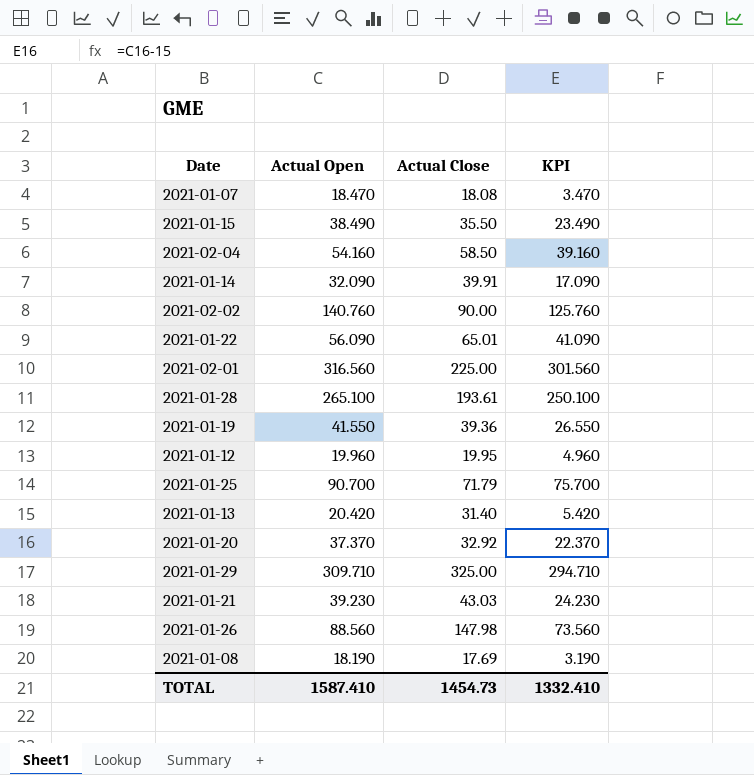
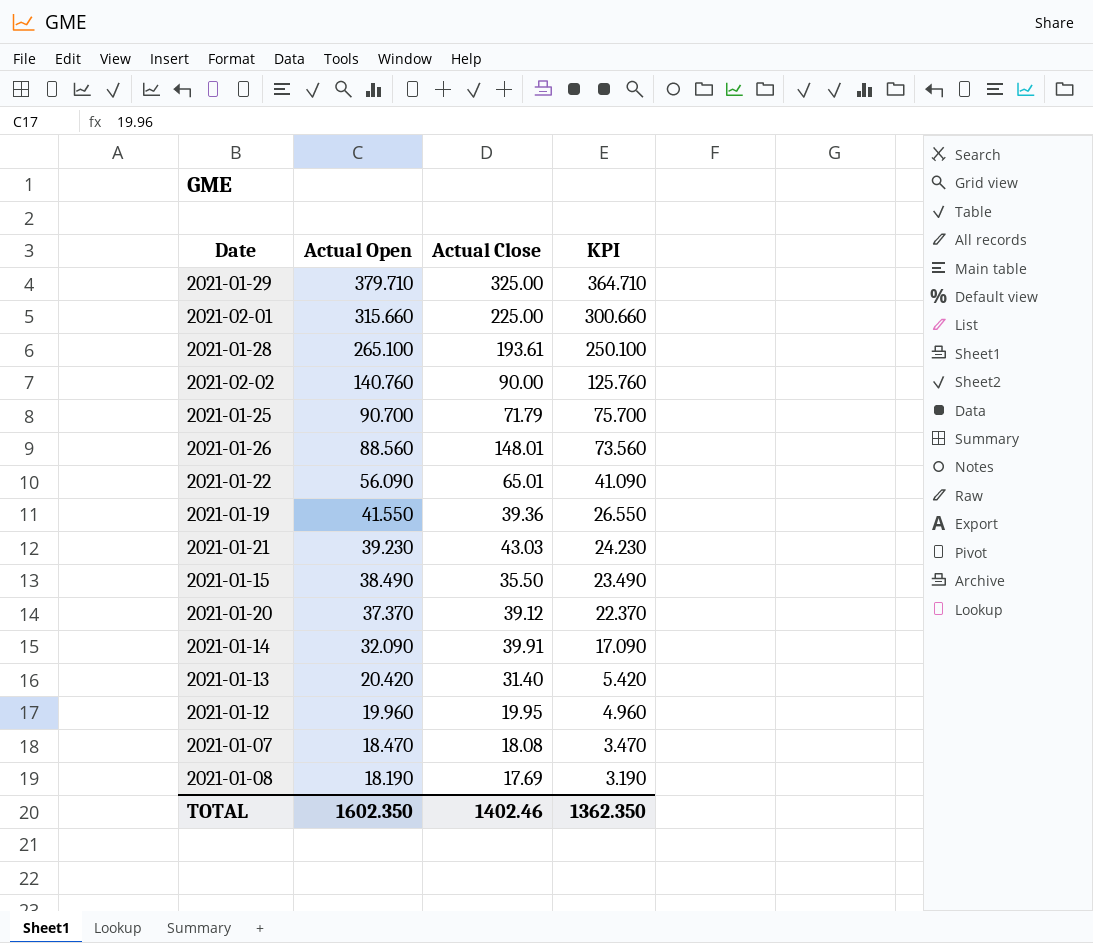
row order: none -> Actual Open descending
row 2021-02-04: 54.160 | 58.50 | 39.160 -> none
2021-01-29 | Actual Open: 309.710 -> 379.710
2021-01-29 | KPI: 294.710 -> 364.710
2021-02-01 | Actual Open: 316.560 -> 315.660
2021-02-01 | KPI: 301.560 -> 300.660
2021-01-26 | Actual Close: 147.98 -> 148.01
2021-01-20 | Actual Close: 32.92 -> 39.12
TOTAL | Actual Open: 1587.410 -> 1602.350
TOTAL | Actual Close: 1454.73 -> 1402.46
TOTAL | KPI: 1332.410 -> 1362.350

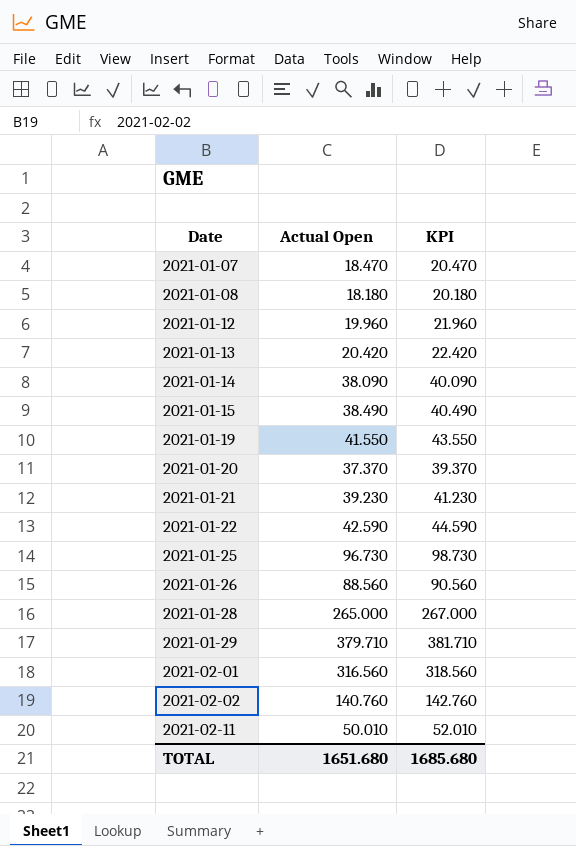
row order: Actual Open descending -> Date ascending
column Actual Close | position: 3 -> none
column KPI | formula: [Actual Open] - 15 -> [Actual Open] + 2
2021-01-08 | Actual Open: 18.190 -> 18.180
2021-01-14 | Actual Open: 32.090 -> 38.090
2021-01-22 | Actual Open: 56.090 -> 42.590
2021-01-25 | Actual Open: 90.700 -> 96.730
2021-01-28 | Actual Open: 265.100 -> 265.000
2021-02-01 | Actual Open: 315.660 -> 316.560
row 2021-02-11: none -> 50.010 | 52.010
TOTAL | Actual Open: 1602.350 -> 1651.680
TOTAL | KPI: 1362.350 -> 1685.680

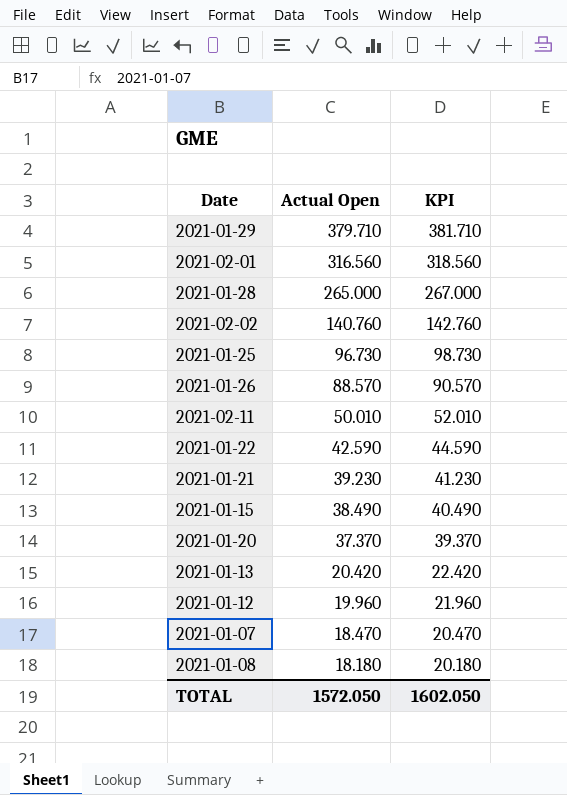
row order: Date ascending -> Actual Open descending
row 2021-01-14: 38.090 | 40.090 -> none
row 2021-01-19: 41.550 | 43.550 -> none
2021-01-26 | Actual Open: 88.560 -> 88.570
2021-01-26 | KPI: 90.560 -> 90.570
TOTAL | Actual Open: 1651.680 -> 1572.050
TOTAL | KPI: 1685.680 -> 1602.050

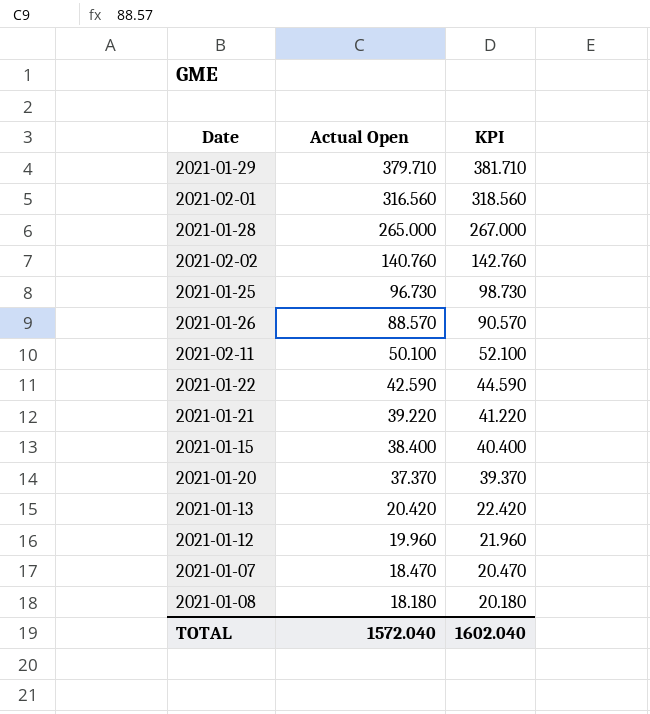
2021-02-11 | Actual Open: 50.010 -> 50.100
2021-02-11 | KPI: 52.010 -> 52.100
2021-01-21 | Actual Open: 39.230 -> 39.220
2021-01-21 | KPI: 41.230 -> 41.220
2021-01-15 | Actual Open: 38.490 -> 38.400
2021-01-15 | KPI: 40.490 -> 40.400
TOTAL | Actual Open: 1572.050 -> 1572.040
TOTAL | KPI: 1602.050 -> 1602.040

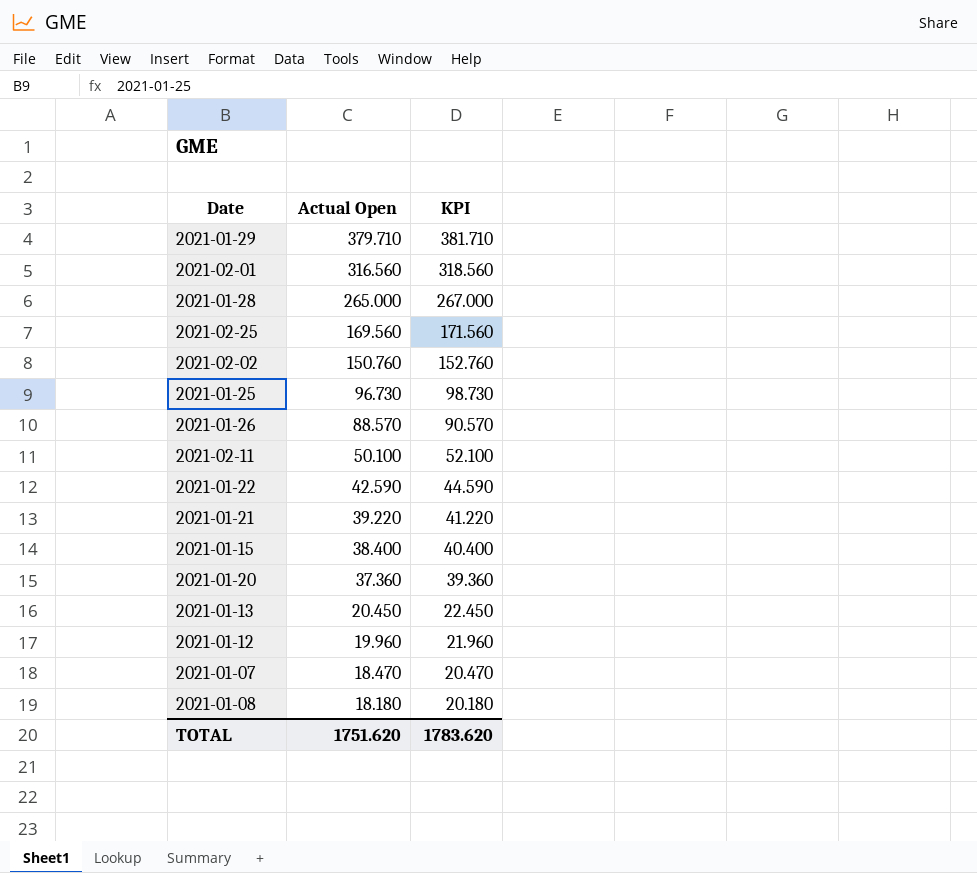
row 2021-02-25: none -> 169.560 | 171.560
2021-02-02 | Actual Open: 140.760 -> 150.760
2021-02-02 | KPI: 142.760 -> 152.760
2021-01-20 | Actual Open: 37.370 -> 37.360
2021-01-20 | KPI: 39.370 -> 39.360
2021-01-13 | Actual Open: 20.420 -> 20.450
2021-01-13 | KPI: 22.420 -> 22.450
TOTAL | Actual Open: 1572.040 -> 1751.620
TOTAL | KPI: 1602.040 -> 1783.620

